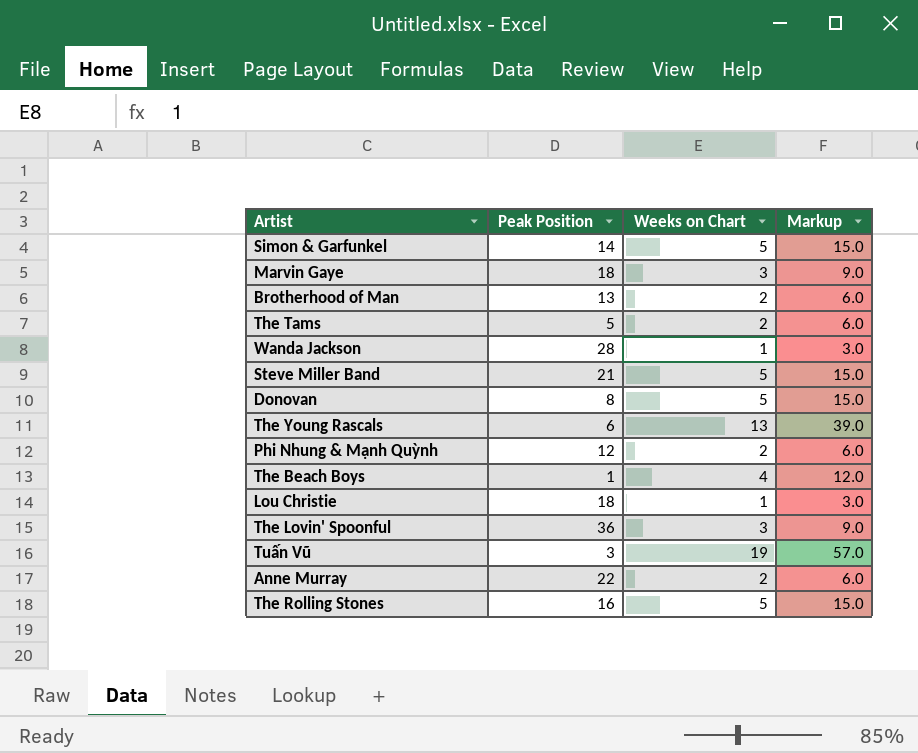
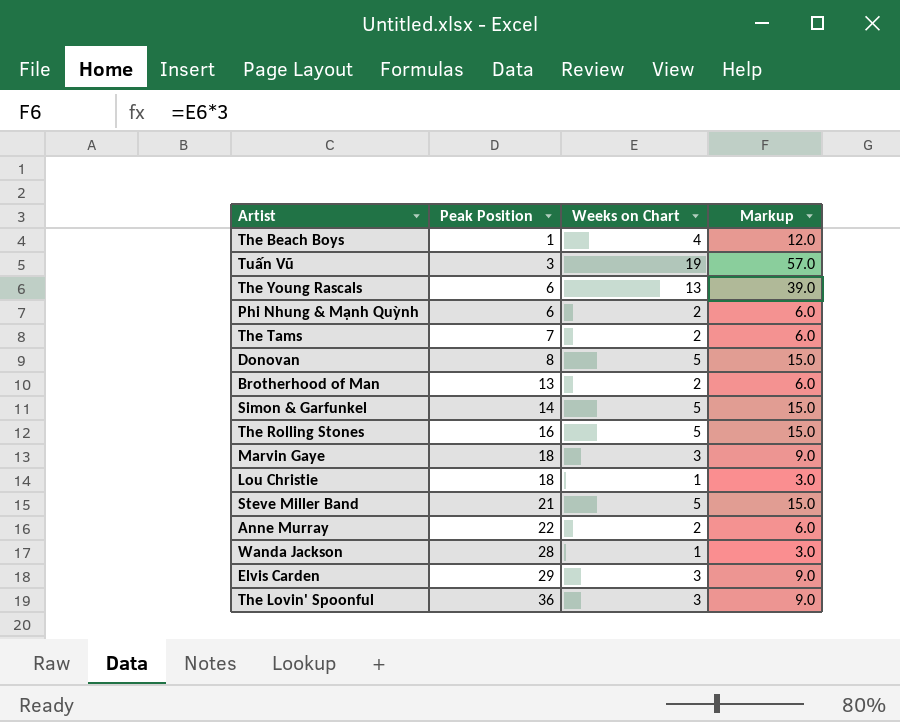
row order: none -> Peak Position ascending
Phi Nhung & Mạnh Quỳnh | Peak Position: 12 -> 6
The Tams | Peak Position: 5 -> 7
row Elvis Carden: none -> 29 | 3 | 9.0

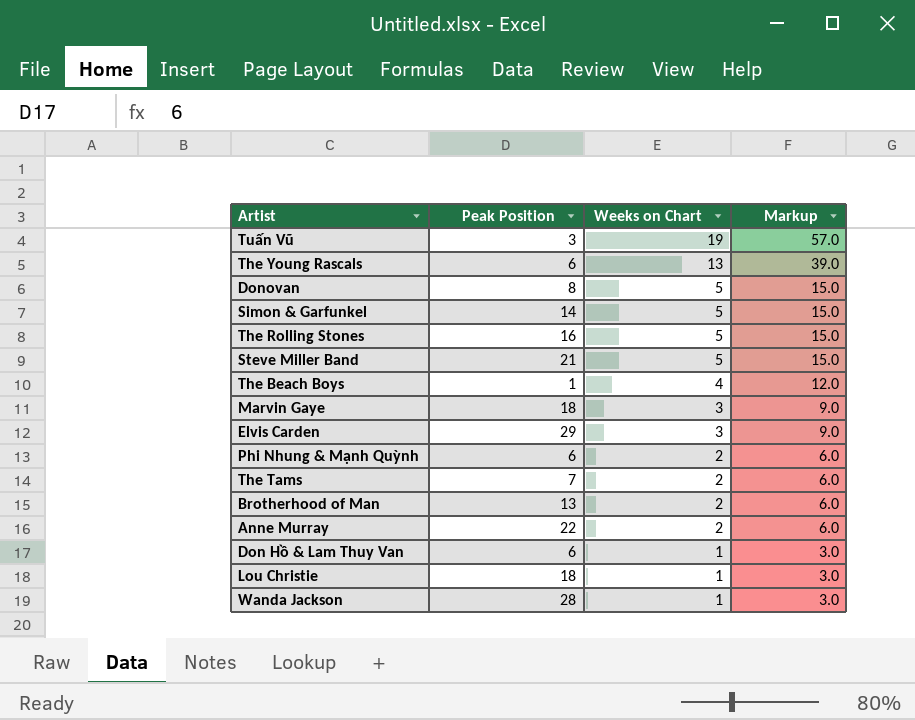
row order: Peak Position ascending -> Weeks on Chart descending
row The Lovin' Spoonful: 36 | 3 | 9.0 -> none
row Don Hồ & Lam Thuy Van: none -> 6 | 1 | 3.0

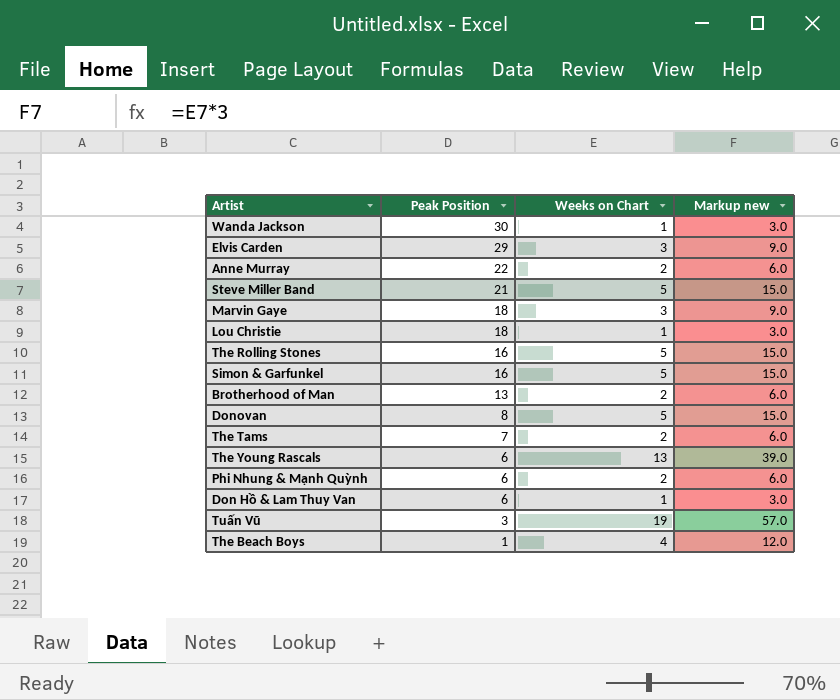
row order: Weeks on Chart descending -> Peak Position descending
column name: Markup -> Markup new
Wanda Jackson | Peak Position: 28 -> 30
Simon & Garfunkel | Peak Position: 14 -> 16

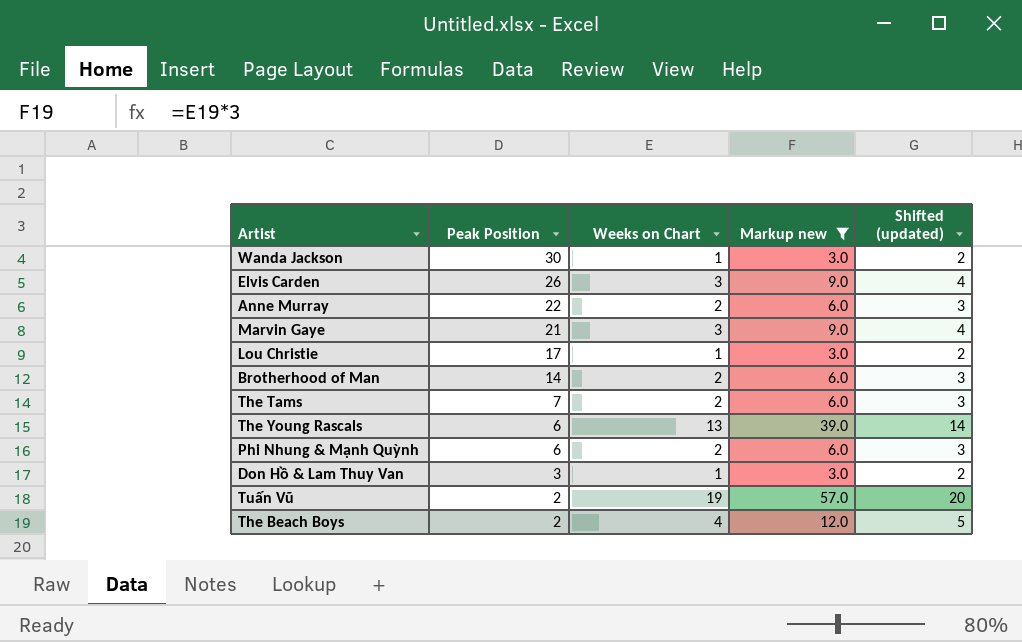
filter: none -> Markup new != 15.0
column Shifted (updated) | formula: none -> [Weeks on Chart] + 1
Elvis Carden | Peak Position: 29 -> 26
Marvin Gaye | Peak Position: 18 -> 21
Lou Christie | Peak Position: 18 -> 17
Brotherhood of Man | Peak Position: 13 -> 14
Don Hồ & Lam Thuy Van | Peak Position: 6 -> 3
Tuấn Vũ | Peak Position: 3 -> 2
The Beach Boys | Peak Position: 1 -> 2

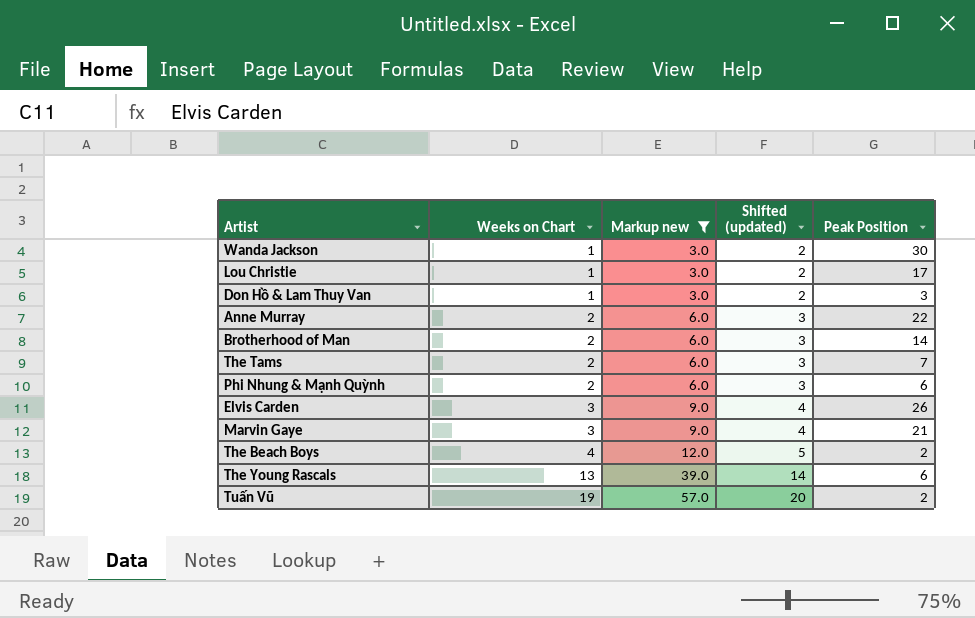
row order: Peak Position descending -> Weeks on Chart ascending
column Peak Position | position: 2 -> 5

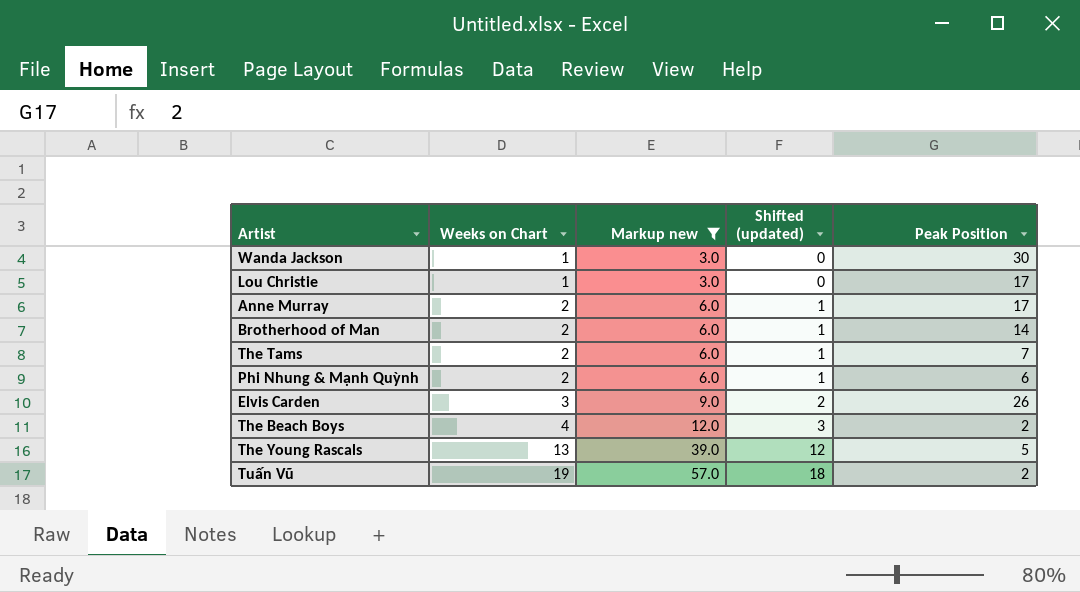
column Shifted (updated) | formula: [Weeks on Chart] + 1 -> [Weeks on Chart] - 1
row Don Hồ & Lam Thuy Van: 1 | 3.0 | 2 | 3 -> none
row Marvin Gaye: 3 | 9.0 | 4 | 21 -> none
Anne Murray | Peak Position: 22 -> 17
The Young Rascals | Peak Position: 6 -> 5

